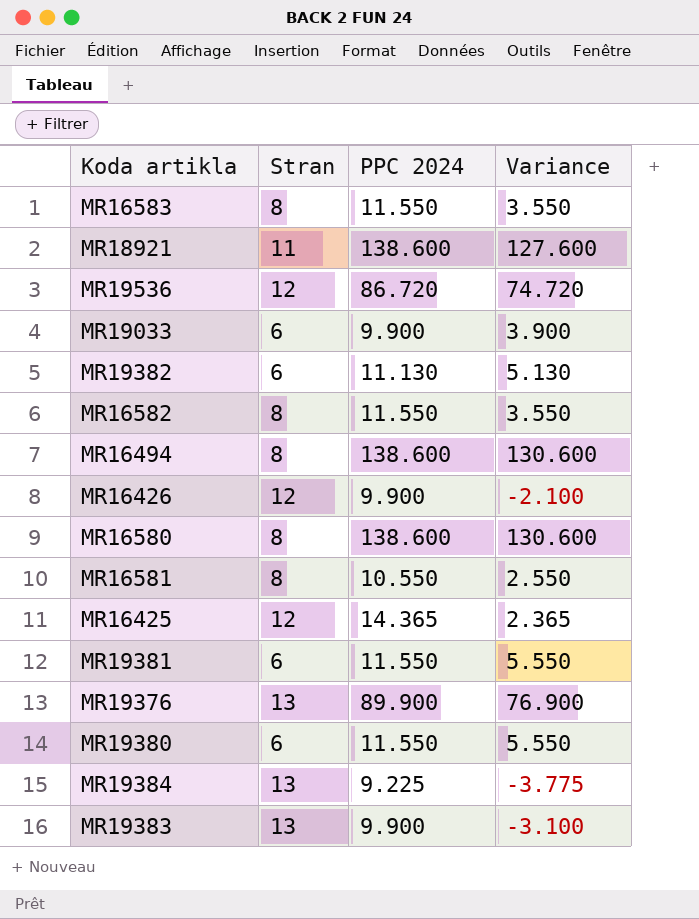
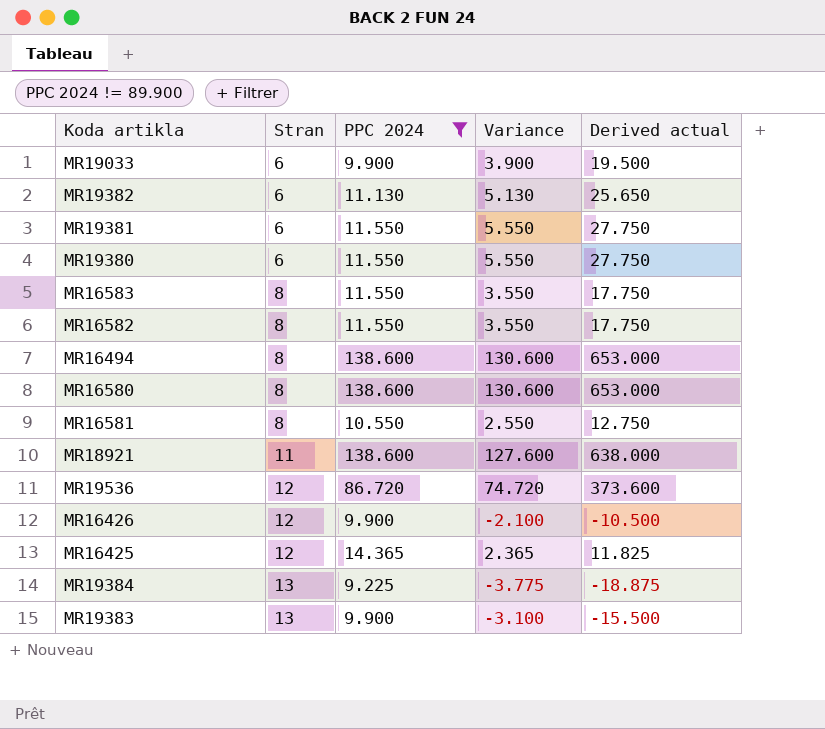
filter: none -> PPC 2024 != 89.900
row order: none -> Stran ascending
column Derived actual | formula: none -> [Variance] * 5

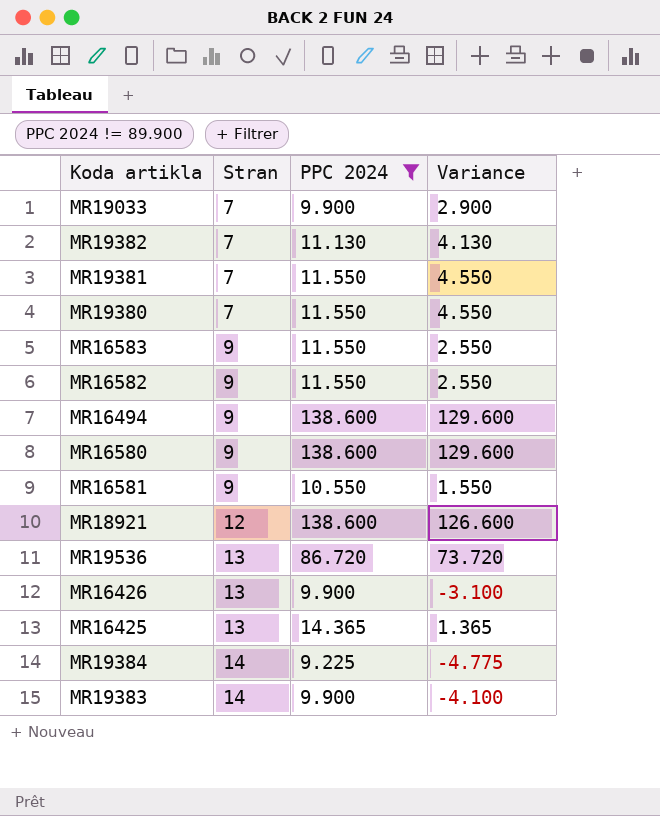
column Derived actual | formula: [Variance] * 5 -> none
MR19033 | Stran: 6 -> 7
MR19033 | Variance: 3.900 -> 2.900
MR19382 | Stran: 6 -> 7
MR19382 | Variance: 5.130 -> 4.130
MR19381 | Stran: 6 -> 7
MR19381 | Variance: 5.550 -> 4.550
MR19380 | Stran: 6 -> 7
MR19380 | Variance: 5.550 -> 4.550
MR16583 | Stran: 8 -> 9
MR16583 | Variance: 3.550 -> 2.550
MR16582 | Stran: 8 -> 9
MR16582 | Variance: 3.550 -> 2.550
MR16494 | Stran: 8 -> 9
MR16494 | Variance: 130.600 -> 129.600
MR16580 | Stran: 8 -> 9
MR16580 | Variance: 130.600 -> 129.600
MR16581 | Stran: 8 -> 9
MR16581 | Variance: 2.550 -> 1.550
MR18921 | Stran: 11 -> 12
MR18921 | Variance: 127.600 -> 126.600
MR19536 | Stran: 12 -> 13
MR19536 | Variance: 74.720 -> 73.720
MR16426 | Stran: 12 -> 13
MR16426 | Variance: -2.100 -> -3.100
MR16425 | Stran: 12 -> 13
MR16425 | Variance: 2.365 -> 1.365
MR19384 | Stran: 13 -> 14
MR19384 | Variance: -3.775 -> -4.775
MR19383 | Stran: 13 -> 14
MR19383 | Variance: -3.100 -> -4.100

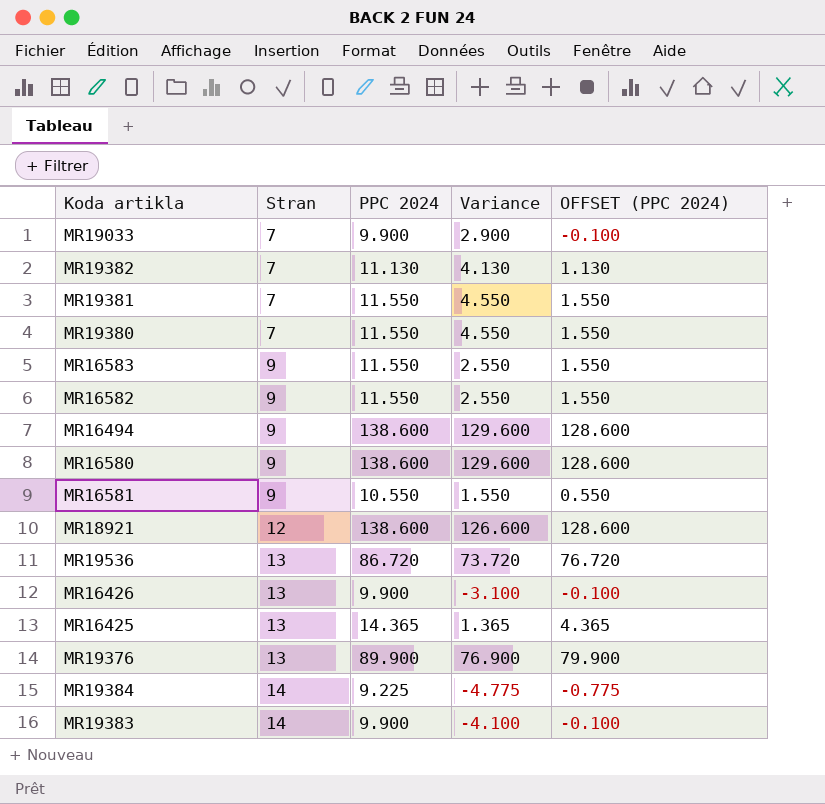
filter: PPC 2024 != 89.900 -> none
column OFFSET (PPC 2024) | formula: none -> [PPC 2024] - 10

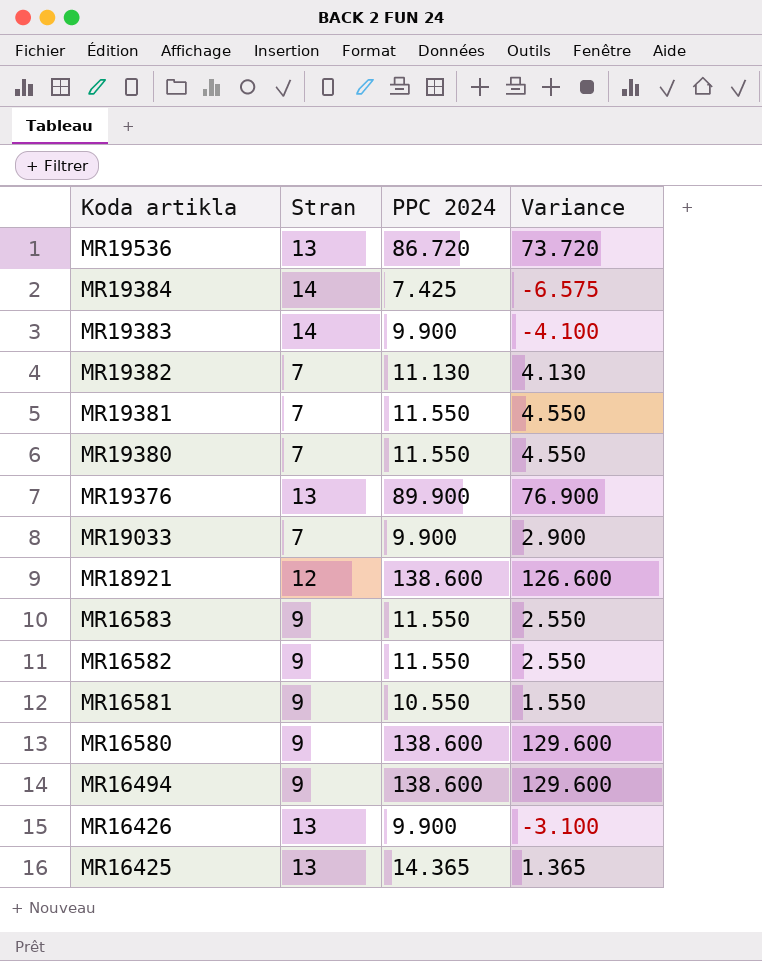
row order: Stran ascending -> Koda artikla descending
column OFFSET (PPC 2024) | formula: [PPC 2024] - 10 -> none
MR19384 | PPC 2024: 9.225 -> 7.425
MR19384 | Variance: -4.775 -> -6.575

